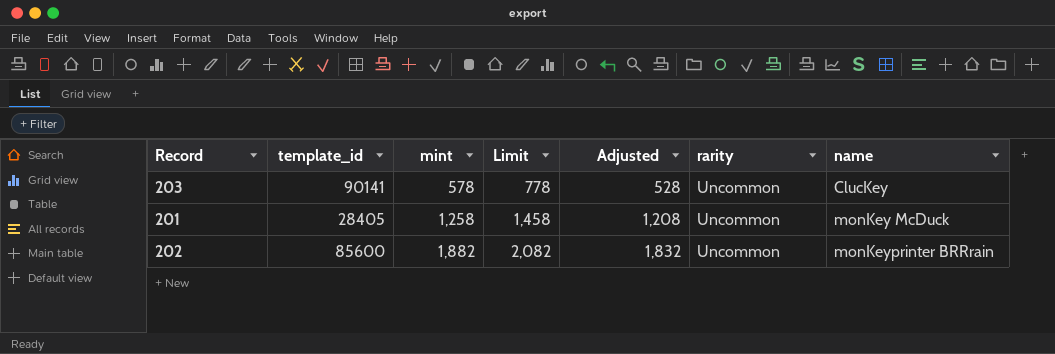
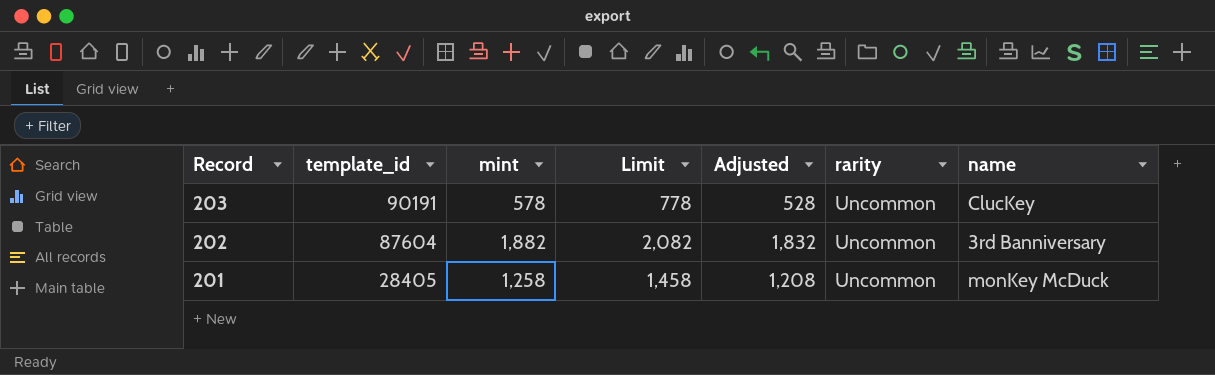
row order: mint ascending -> Record descending
203 | template_id: 90141 -> 90191
202 | template_id: 85600 -> 87604
202 | name: monKeyprinter BRRrain -> 3rd Banniversary

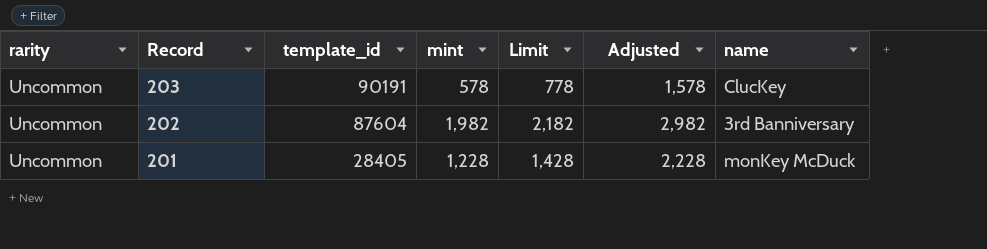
column rarity | position: 6 -> 1
column Adjusted | formula: [mint] - 50 -> [mint] + 1000
202 | mint: 1,882 -> 1,982
202 | Limit: 2,082 -> 2,182
201 | mint: 1,258 -> 1,228
201 | Limit: 1,458 -> 1,428

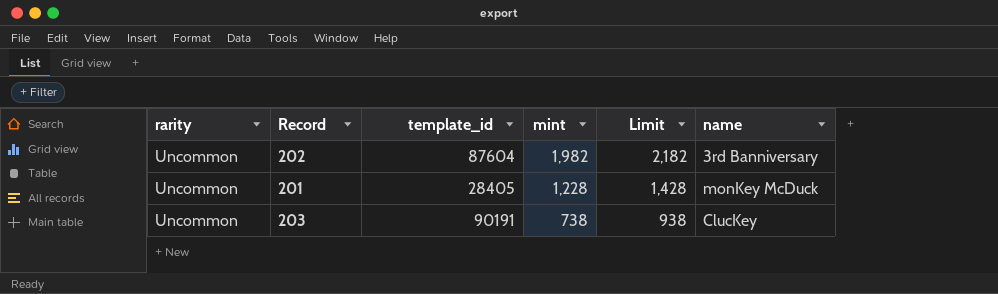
row order: Record descending -> mint descending
column Adjusted | formula: [mint] + 1000 -> none
203 | mint: 578 -> 738
203 | Limit: 778 -> 938

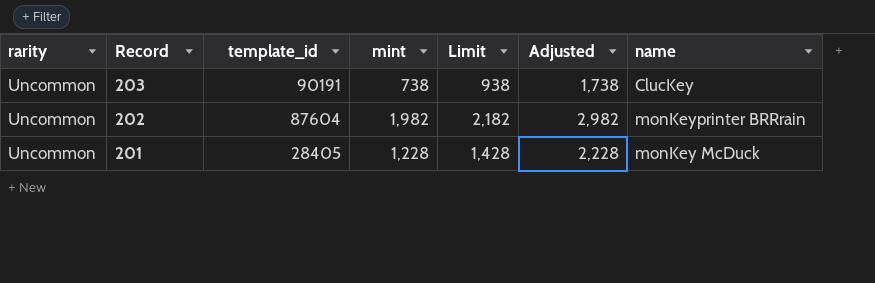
row order: mint descending -> Record descending
column Adjusted | formula: none -> [mint] + 1000
202 | name: 3rd Banniversary -> monKeyprinter BRRrain

